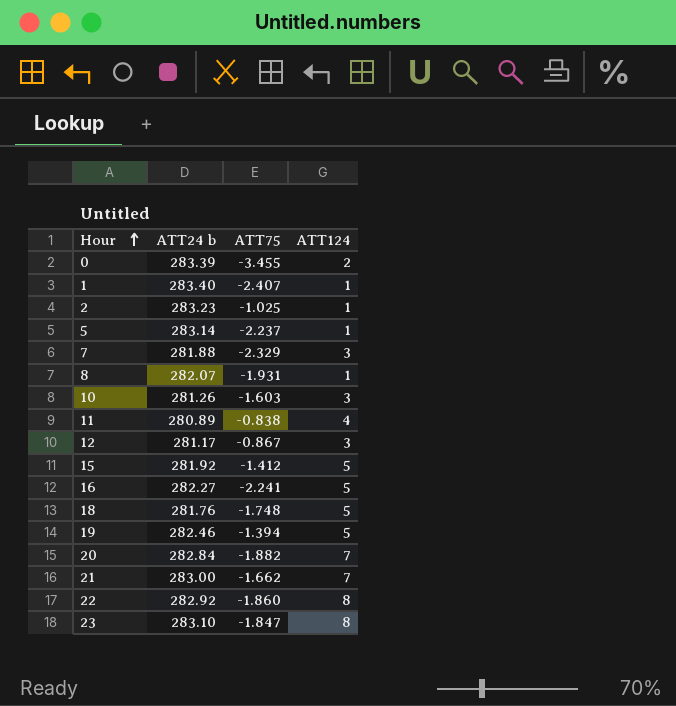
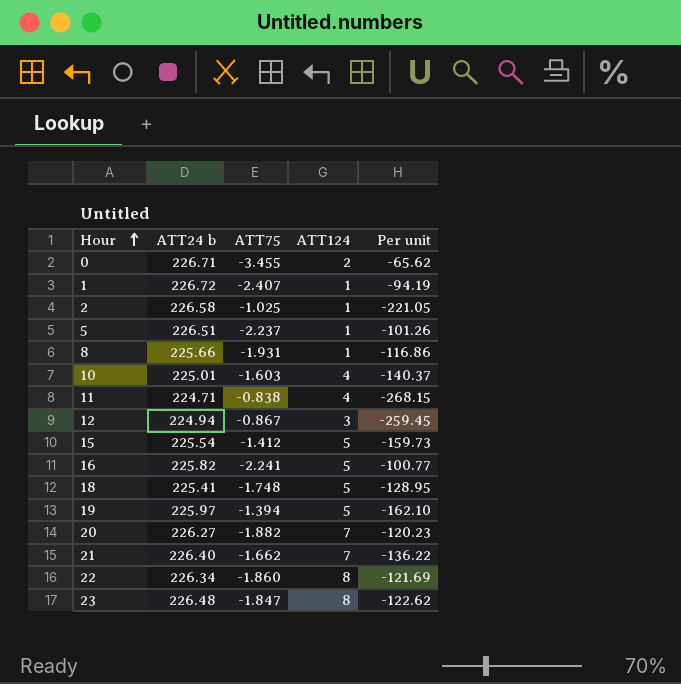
column Per unit | formula: none -> [ATT24 b] / [ATT75]
row 7: 281.88 | -2.329 | 3 -> none
0 | ATT24 b: 283.39 -> 226.71
1 | ATT24 b: 283.40 -> 226.72
2 | ATT24 b: 283.23 -> 226.58
5 | ATT24 b: 283.14 -> 226.51
8 | ATT24 b: 282.07 -> 225.66
10 | ATT24 b: 281.26 -> 225.01
10 | ATT124: 3 -> 4
11 | ATT24 b: 280.89 -> 224.71
12 | ATT24 b: 281.17 -> 224.94
15 | ATT24 b: 281.92 -> 225.54
16 | ATT24 b: 282.27 -> 225.82
18 | ATT24 b: 281.76 -> 225.41
19 | ATT24 b: 282.46 -> 225.97
20 | ATT24 b: 282.84 -> 226.27
21 | ATT24 b: 283.00 -> 226.40
22 | ATT24 b: 282.92 -> 226.34
23 | ATT24 b: 283.10 -> 226.48

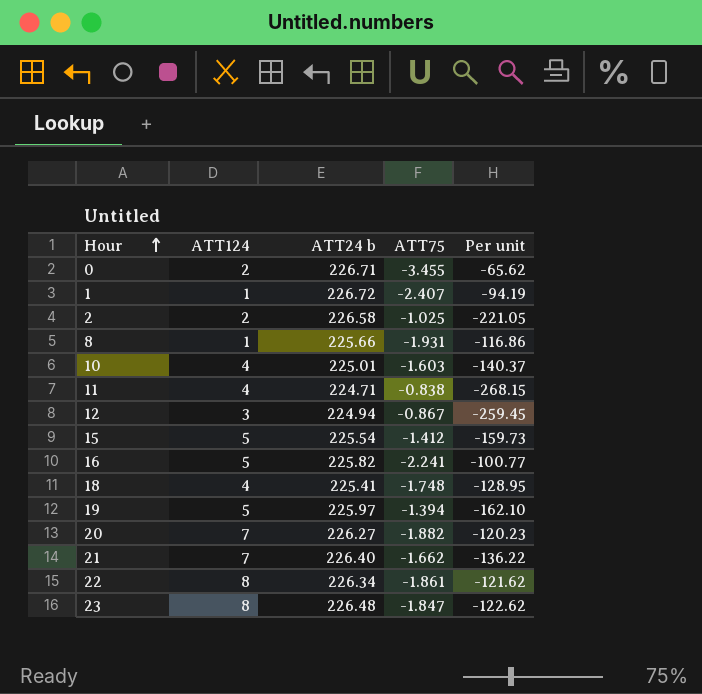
column ATT124 | position: 4 -> 2
row 5: 226.51 | -2.237 | 1 | -101.26 -> none
2 | ATT124: 1 -> 2
18 | ATT124: 5 -> 4
22 | ATT75: -1.860 -> -1.861
22 | Per unit: -121.69 -> -121.62

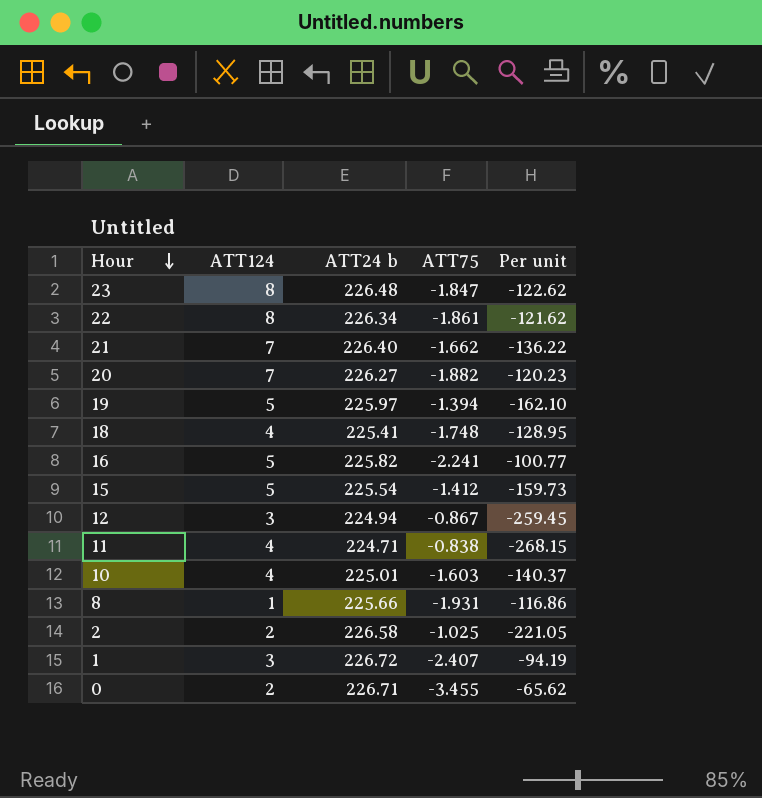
row order: Hour ascending -> Hour descending
1 | ATT124: 1 -> 3

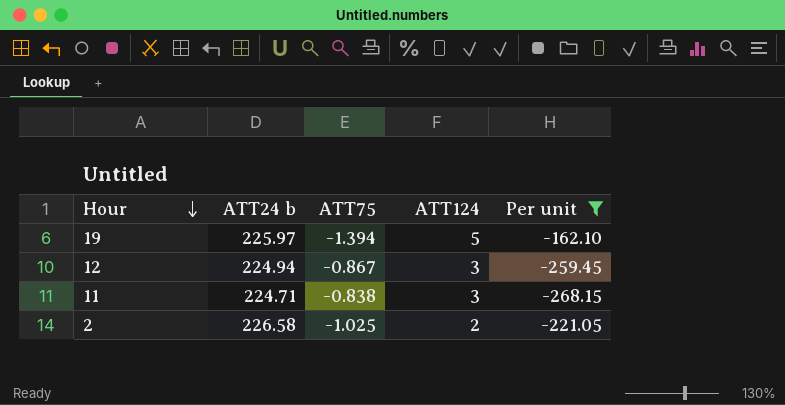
filter: none -> Per unit <= -162.10
column ATT124 | position: 2 -> 4
11 | ATT124: 4 -> 3

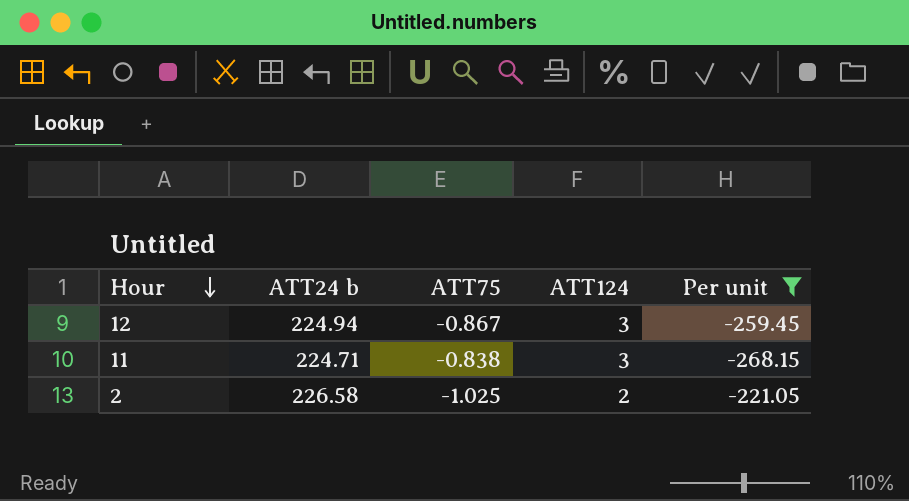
row 19: 225.97 | -1.394 | 5 | -162.10 -> none

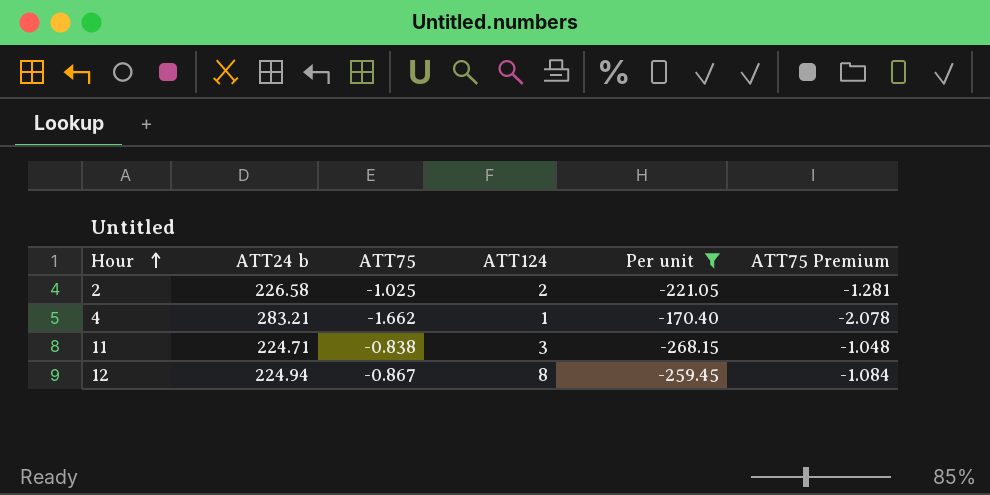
row order: Hour descending -> Hour ascending
column ATT75 Premium | formula: none -> [ATT75] * 1.25
row 4: none -> 283.21 | -1.662 | 1 | -170.40 | -2.078
12 | ATT124: 3 -> 8

